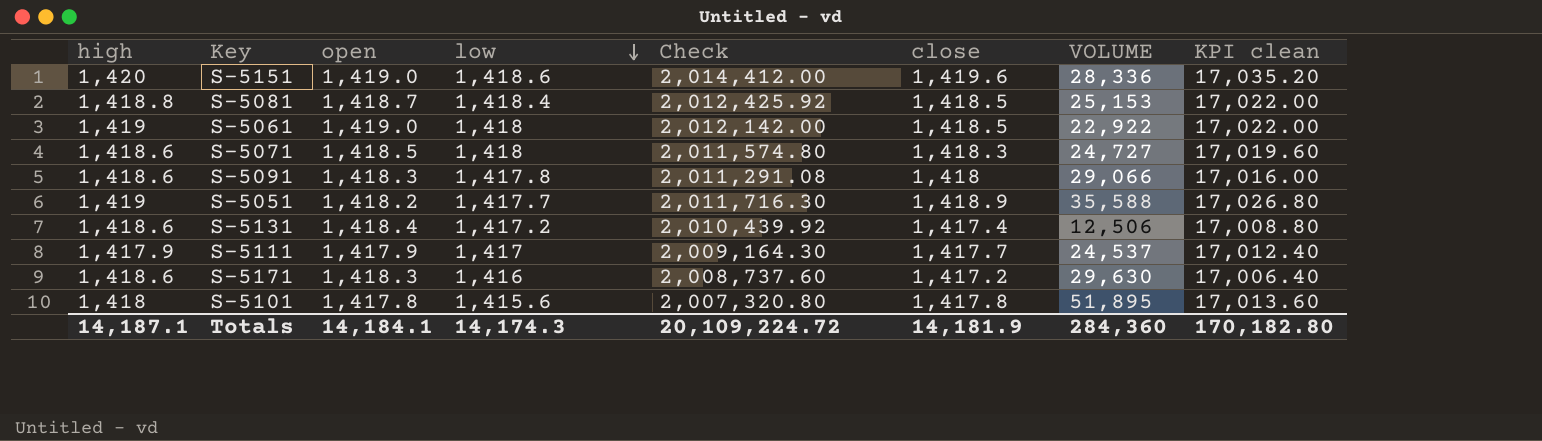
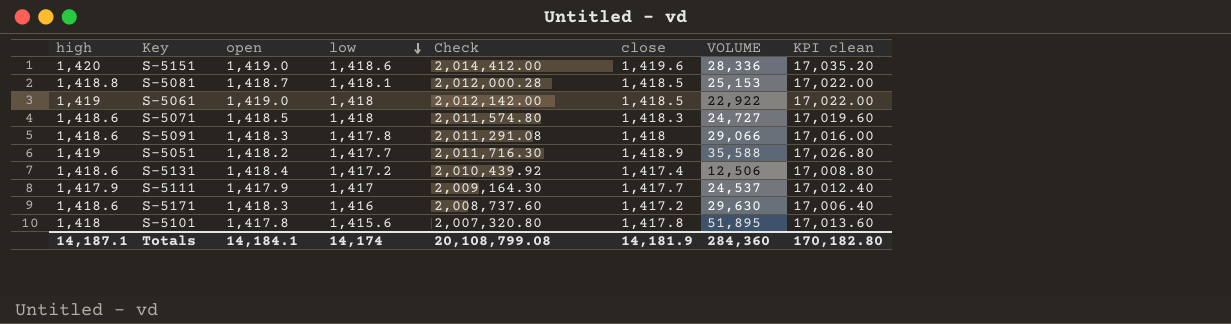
S-5081 | low: 1,418.4 -> 1,418.1
S-5081 | Check: 2,012,425.92 -> 2,012,000.28
Totals | low: 14,174.3 -> 14,174
Totals | Check: 20,109,224.72 -> 20,108,799.08

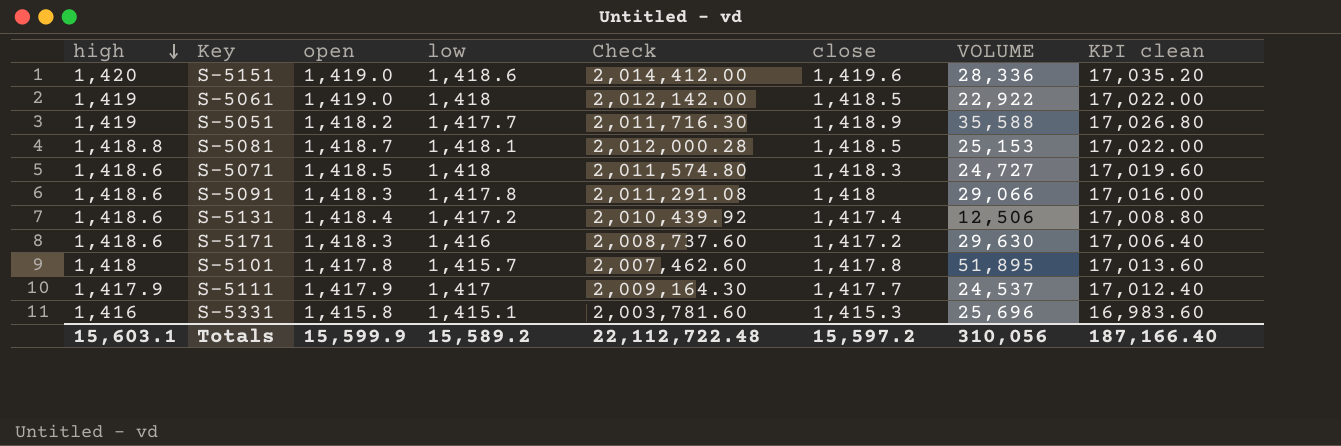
row order: low descending -> high descending
S-5101 | low: 1,415.6 -> 1,415.7
S-5101 | Check: 2,007,320.80 -> 2,007,462.60
row S-5331: none -> 1,416 | 1,415.8 | 1,415.1 | 2,003,781.60 | 1,415.3 | 25,696 | 16,983.60
Totals | high: 14,187.1 -> 15,603.1
Totals | open: 14,184.1 -> 15,599.9
Totals | low: 14,174 -> 15,589.2
Totals | Check: 20,108,799.08 -> 22,112,722.48
Totals | close: 14,181.9 -> 15,597.2
Totals | VOLUME: 284,360 -> 310,056
Totals | KPI clean: 170,182.80 -> 187,166.40

